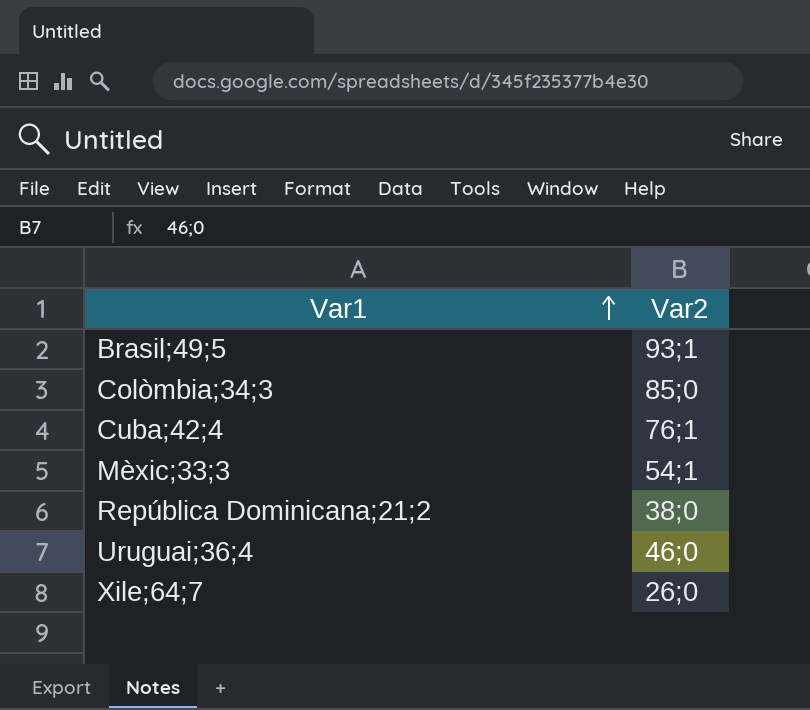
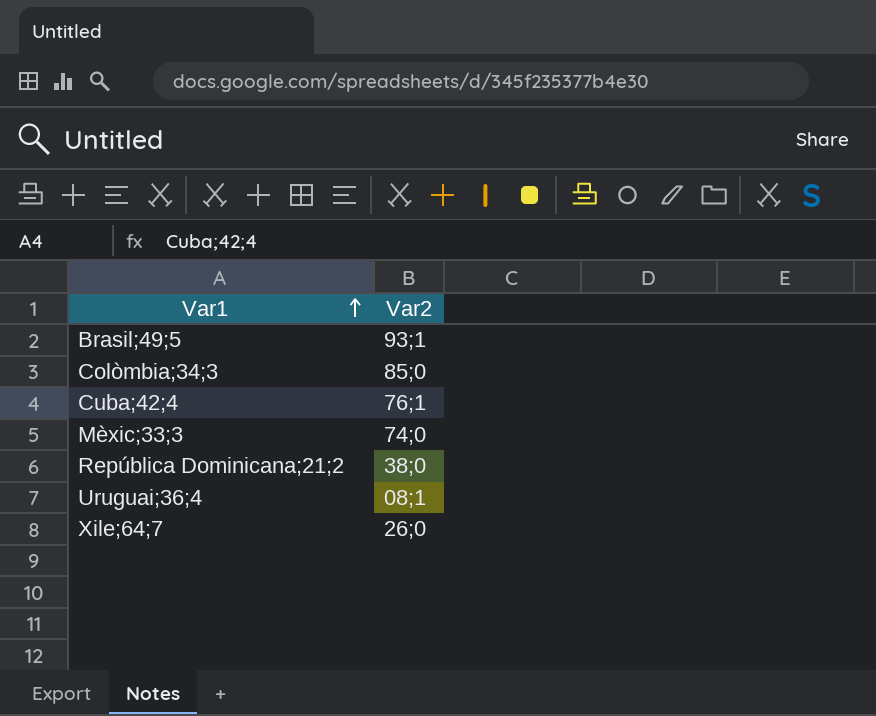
Mèxic;33;3 | Var2: 54;1 -> 74;0
Uruguai;36;4 | Var2: 46;0 -> 08;1

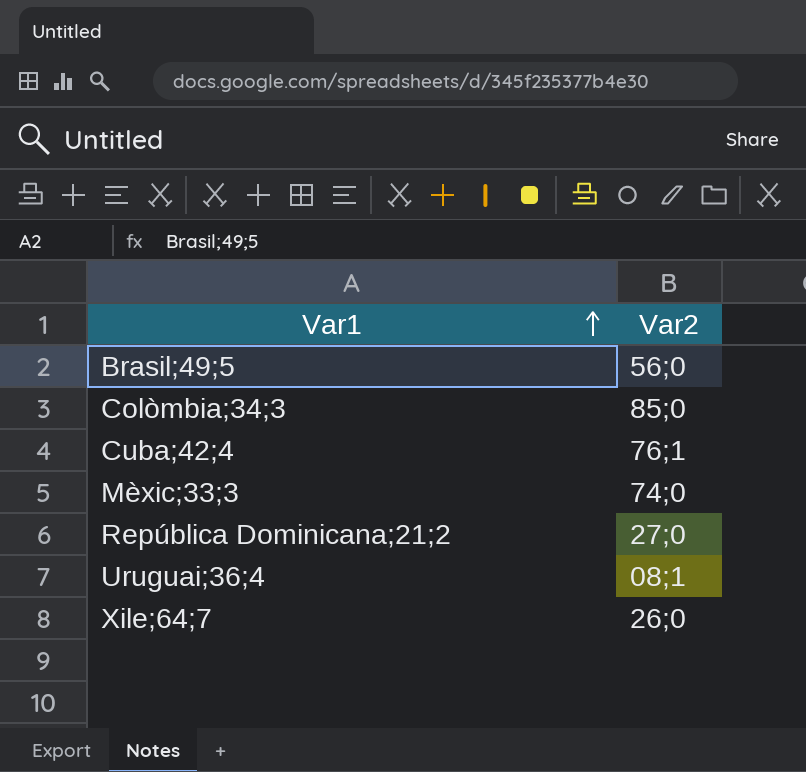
Brasil;49;5 | Var2: 93;1 -> 56;0
República Dominicana;21;2 | Var2: 38;0 -> 27;0

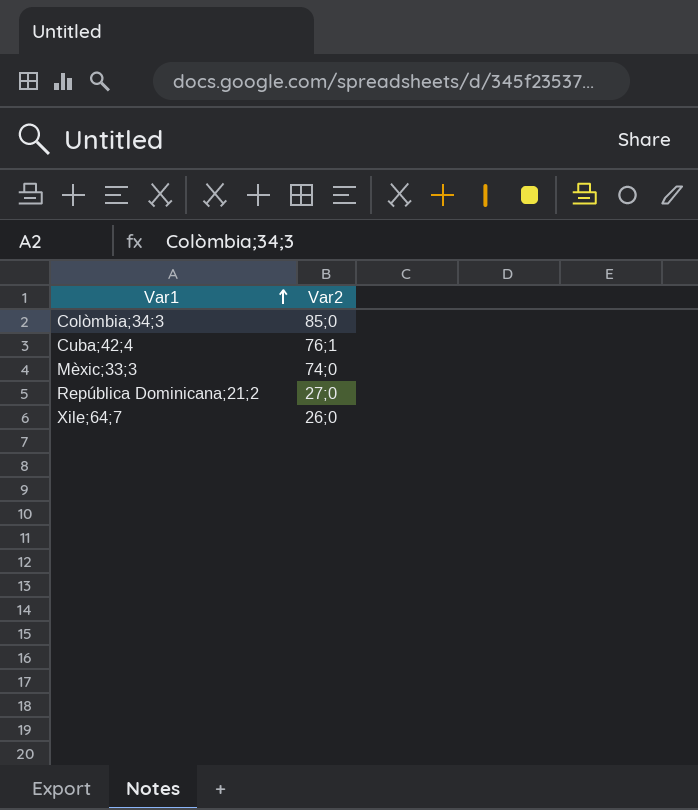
row Brasil;49;5: 56;0 -> none
row Uruguai;36;4: 08;1 -> none

